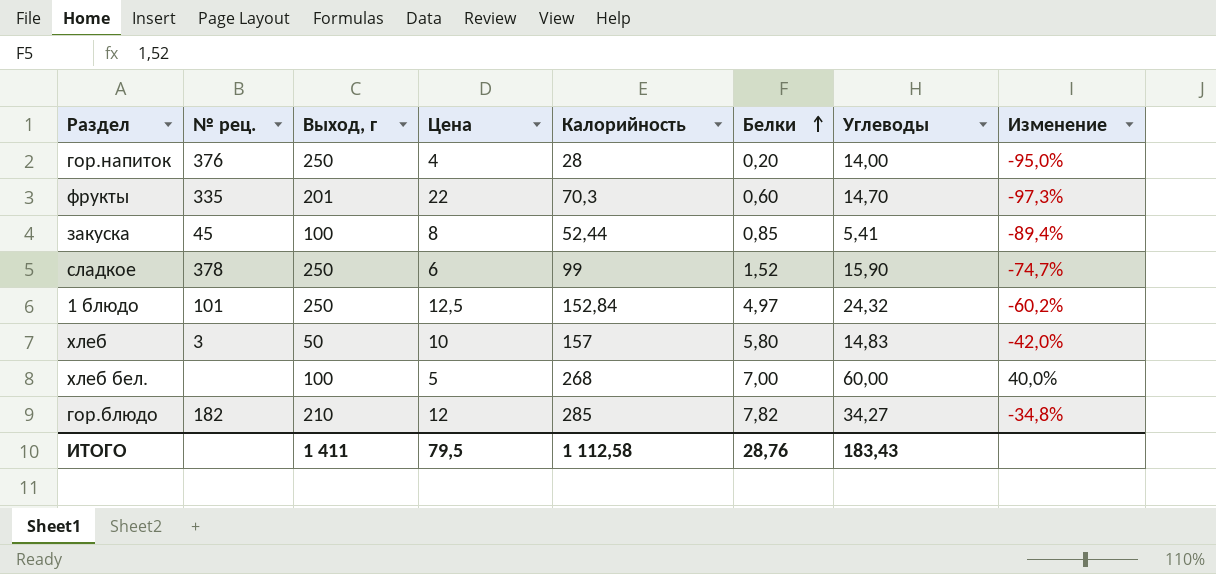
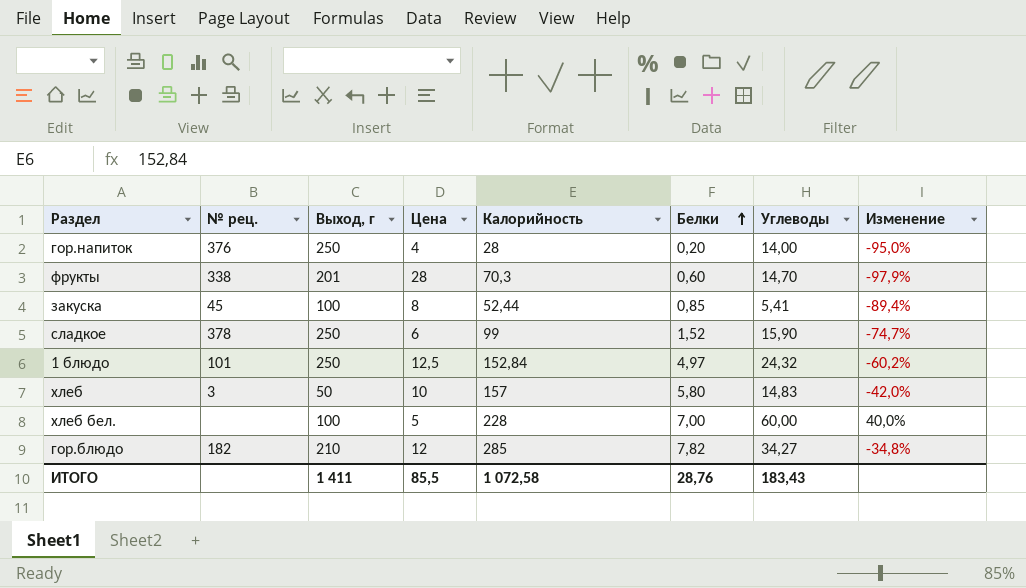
фрукты | № рец.: 335 -> 338
фрукты | Цена: 22 -> 28
фрукты | Изменение: -97,3% -> -97,9%
хлеб бел. | Калорийность: 268 -> 228
ИТОГО | Цена: 79,5 -> 85,5
ИТОГО | Калорийность: 1 112,58 -> 1 072,58

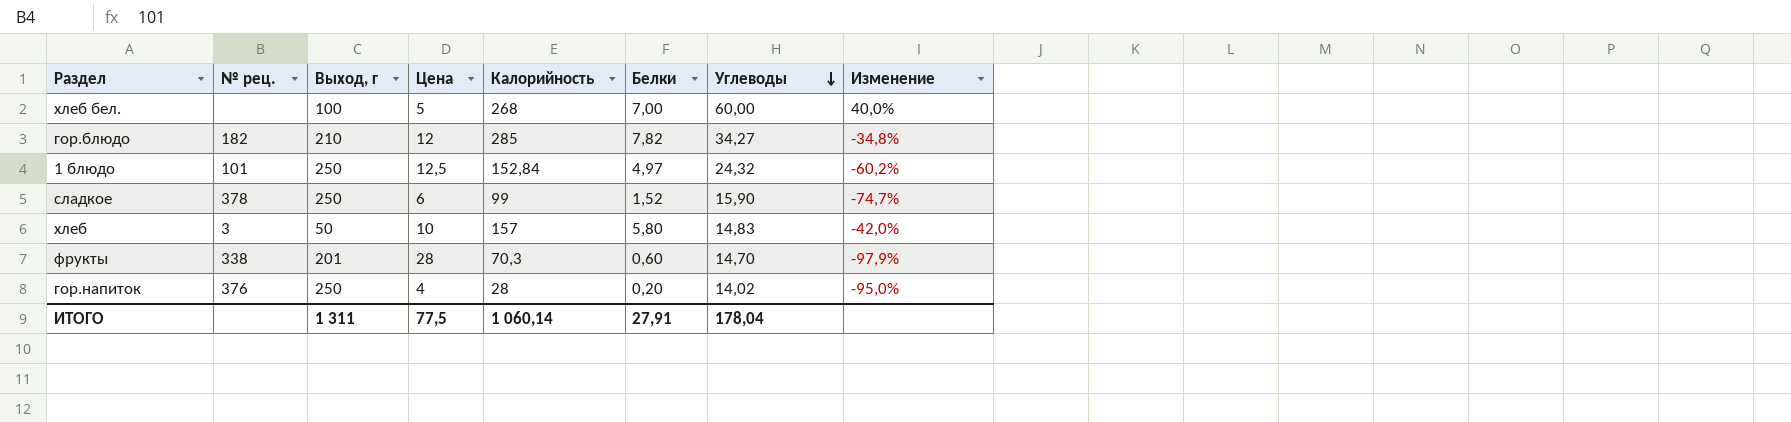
row order: Белки ascending -> Углеводы descending
row закуска: 45 | 100 | 8 | 52,44 | 0,85 | 5,41 | -89,4% -> none
хлеб бел. | Калорийность: 228 -> 268
гор.напиток | Углеводы: 14,00 -> 14,02
ИТОГО | Выход, г: 1 411 -> 1 311
ИТОГО | Цена: 85,5 -> 77,5
ИТОГО | Калорийность: 1 072,58 -> 1 060,14
ИТОГО | Белки: 28,76 -> 27,91
ИТОГО | Углеводы: 183,43 -> 178,04

